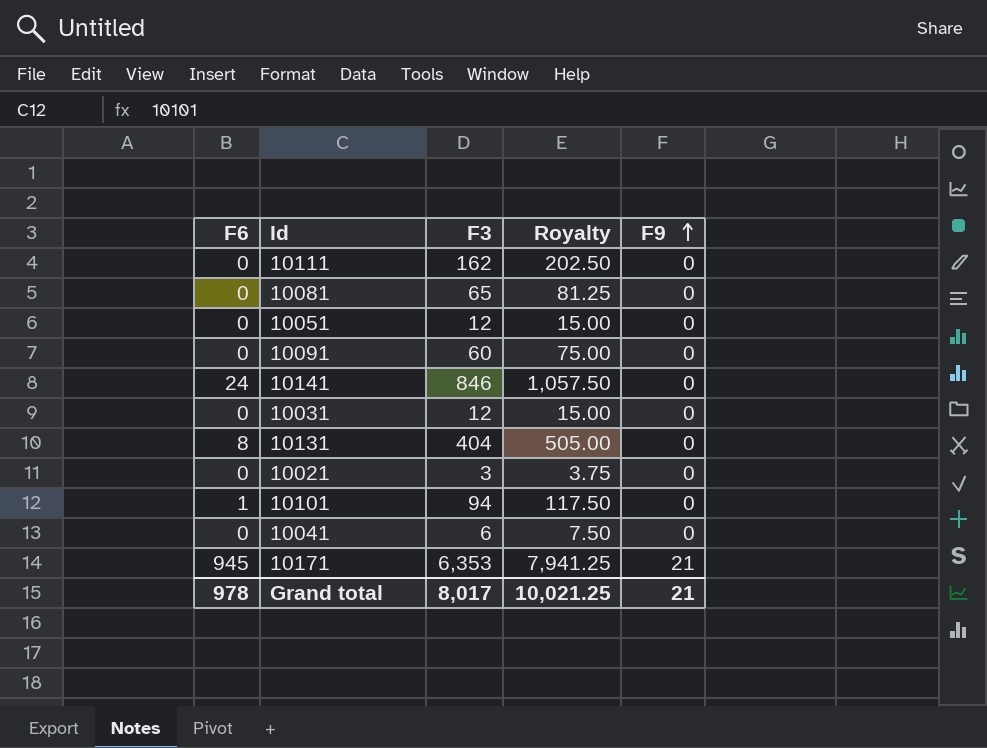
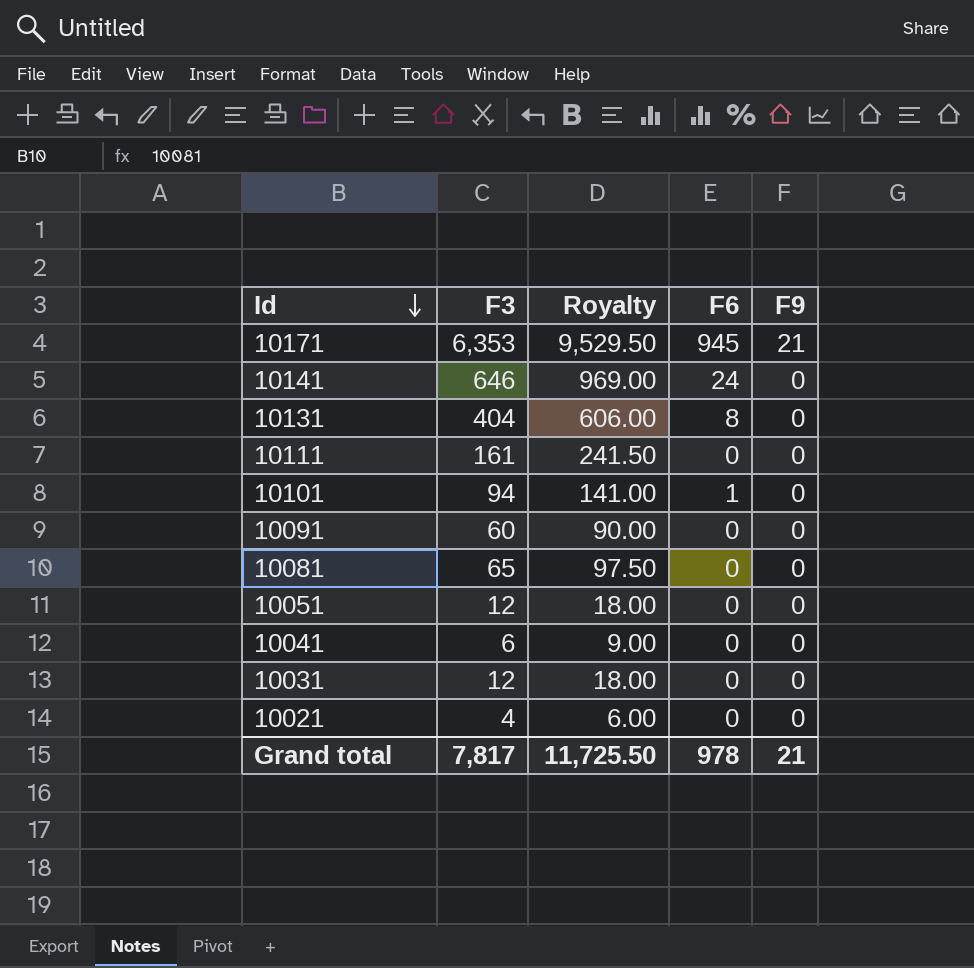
row order: F9 ascending -> Id descending
column Royalty | formula: [F3] * 1.25 -> [F3] * 1.5
column F6 | position: 1 -> 4
10141 | F3: 846 -> 646
10111 | F3: 162 -> 161
10021 | F3: 3 -> 4
Grand total | F3: 8,017 -> 7,817
Grand total | Royalty: 10,021.25 -> 11,725.50

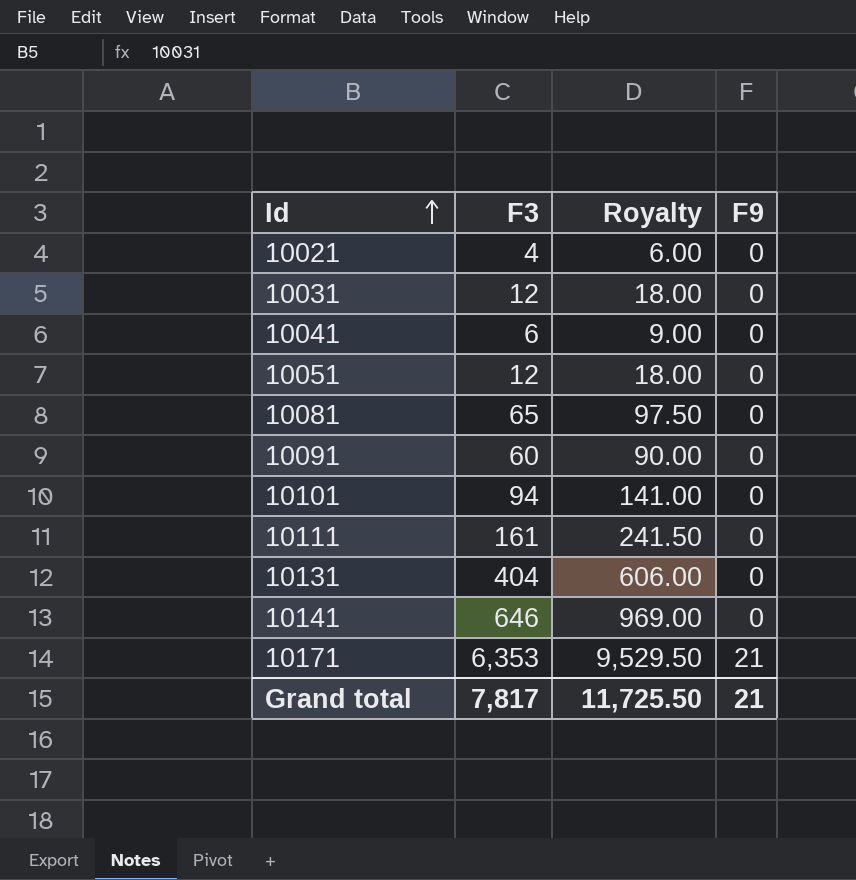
row order: Id descending -> Id ascending
column F6 | position: 4 -> none

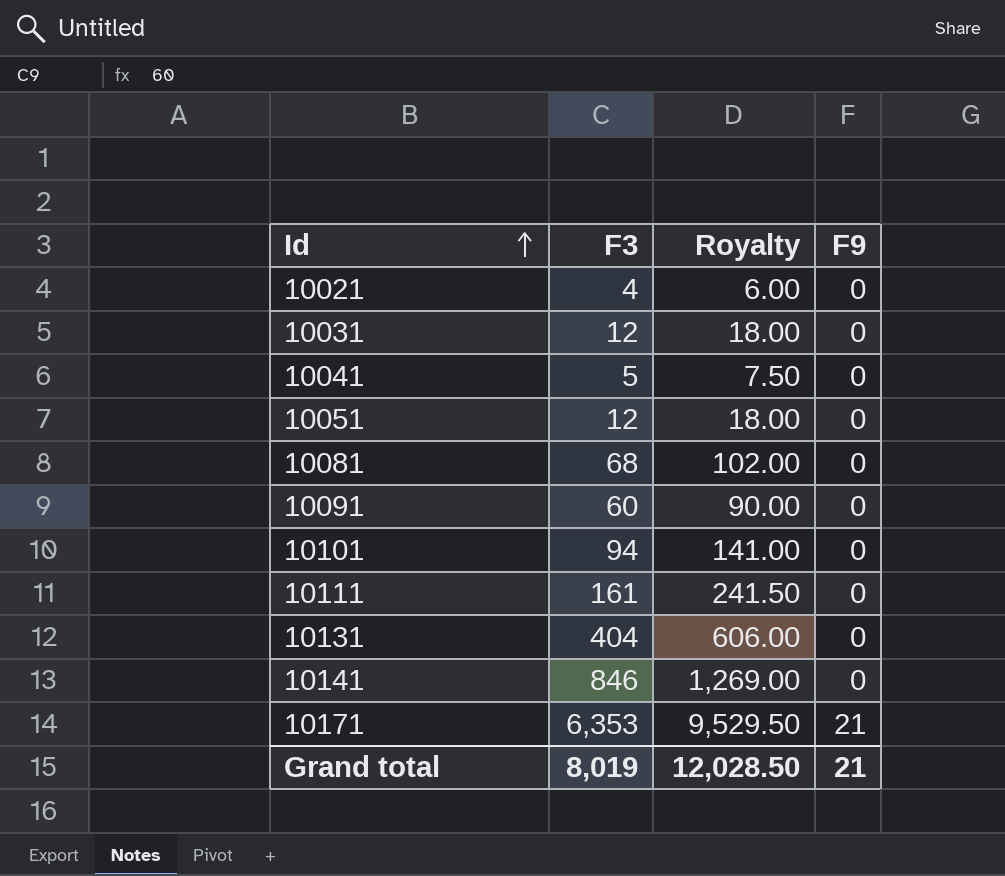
10041 | F3: 6 -> 5
10041 | Royalty: 9.00 -> 7.50
10081 | F3: 65 -> 68
10081 | Royalty: 97.50 -> 102.00
10141 | F3: 646 -> 846
10141 | Royalty: 969.00 -> 1,269.00
Grand total | F3: 7,817 -> 8,019
Grand total | Royalty: 11,725.50 -> 12,028.50

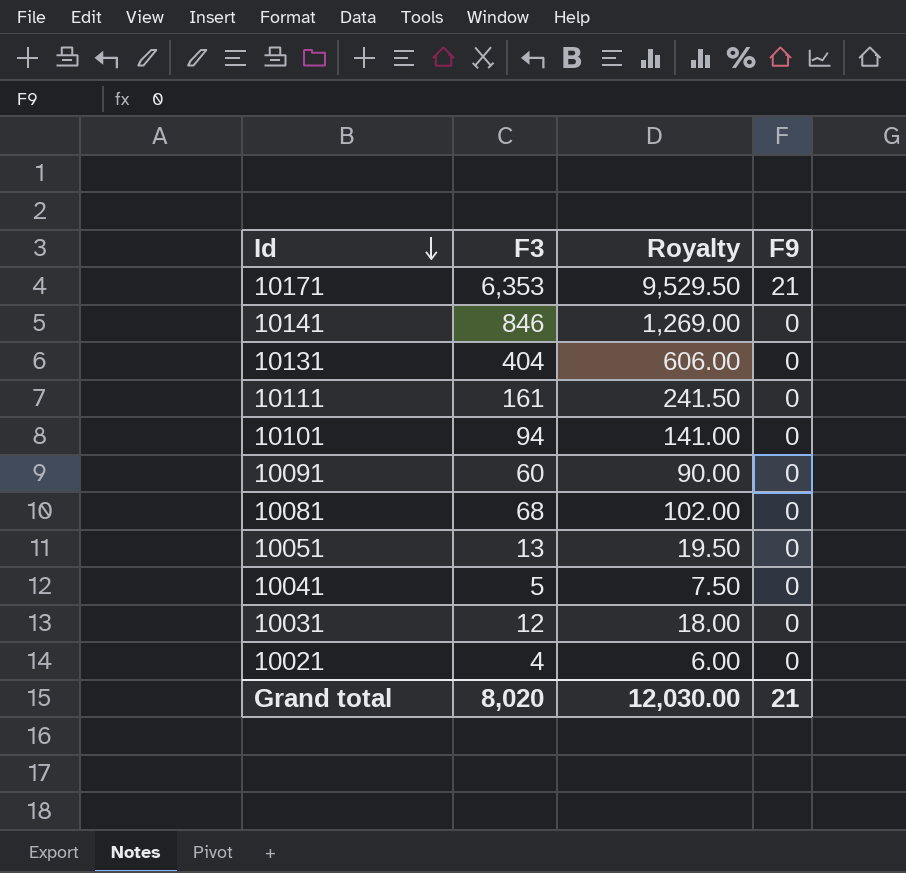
row order: Id ascending -> Id descending
10051 | F3: 12 -> 13
10051 | Royalty: 18.00 -> 19.50
Grand total | F3: 8,019 -> 8,020
Grand total | Royalty: 12,028.50 -> 12,030.00

